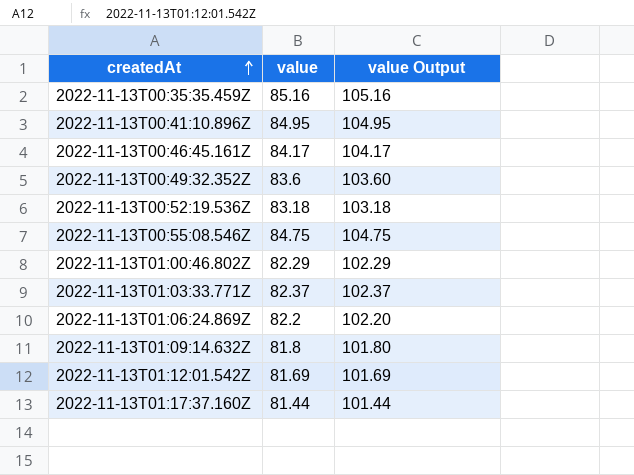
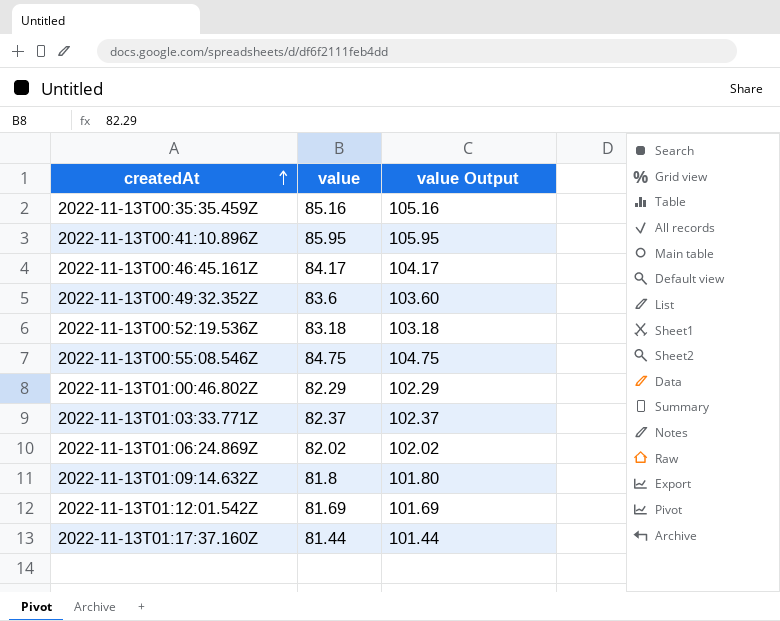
2022-11-13T00:41:10.896Z | value: 84.95 -> 85.95
2022-11-13T00:41:10.896Z | value Output: 104.95 -> 105.95
2022-11-13T01:06:24.869Z | value: 82.2 -> 82.02
2022-11-13T01:06:24.869Z | value Output: 102.20 -> 102.02

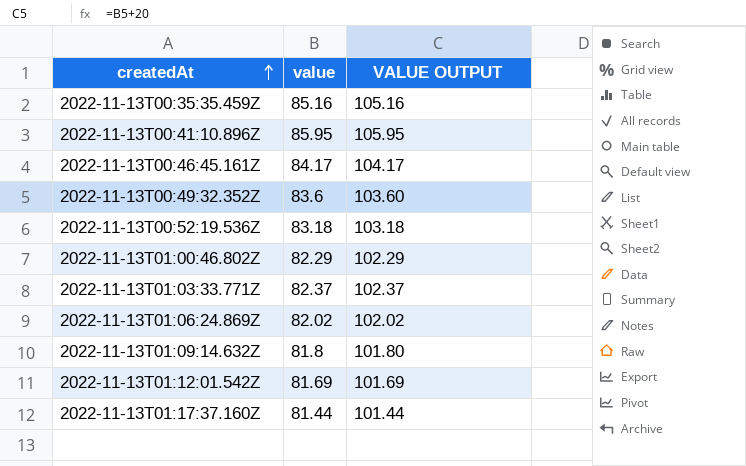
column name: value Output -> VALUE OUTPUT
row 2022-11-13T00:55:08.546Z: 84.75 | 104.75 -> none

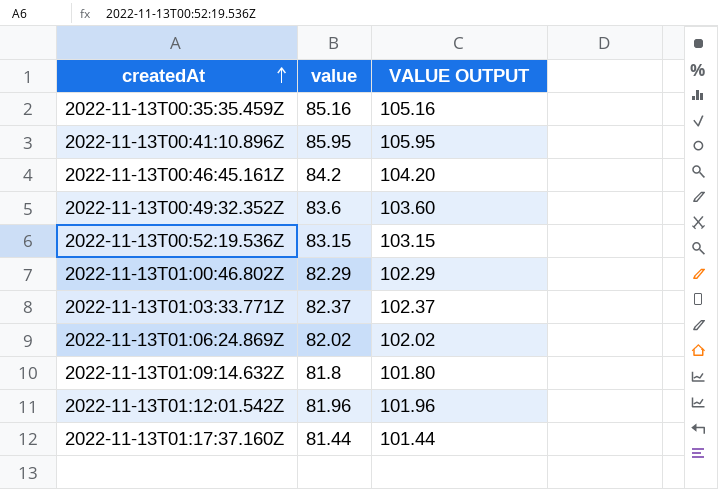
2022-11-13T00:46:45.161Z | value: 84.17 -> 84.2
2022-11-13T00:46:45.161Z | VALUE OUTPUT: 104.17 -> 104.20
2022-11-13T00:52:19.536Z | value: 83.18 -> 83.15
2022-11-13T00:52:19.536Z | VALUE OUTPUT: 103.18 -> 103.15
2022-11-13T01:12:01.542Z | value: 81.69 -> 81.96
2022-11-13T01:12:01.542Z | VALUE OUTPUT: 101.69 -> 101.96

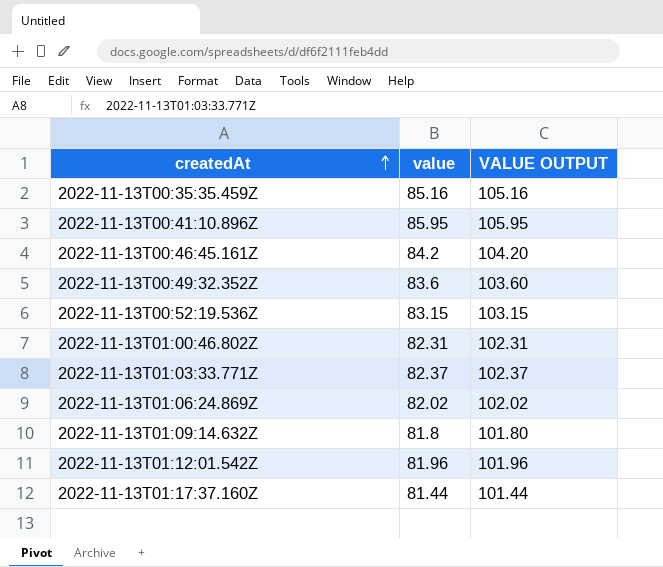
2022-11-13T01:00:46.802Z | value: 82.29 -> 82.31
2022-11-13T01:00:46.802Z | VALUE OUTPUT: 102.29 -> 102.31

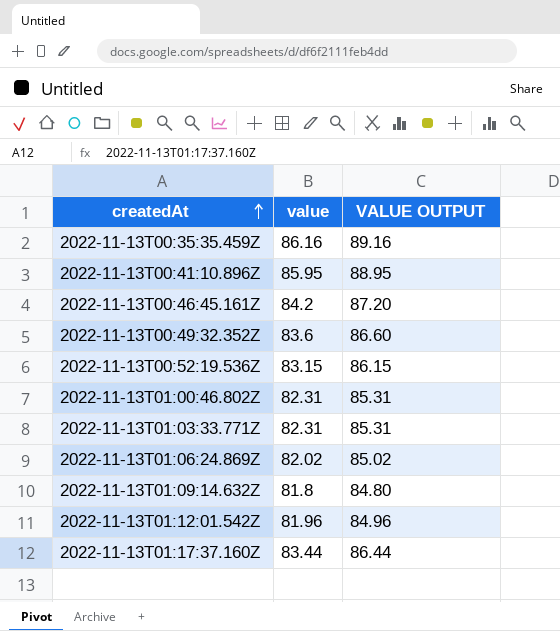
column VALUE OUTPUT | formula: [value] + 20 -> [value] + 3
2022-11-13T00:35:35.459Z | value: 85.16 -> 86.16
2022-11-13T01:03:33.771Z | value: 82.37 -> 82.31
2022-11-13T01:17:37.160Z | value: 81.44 -> 83.44

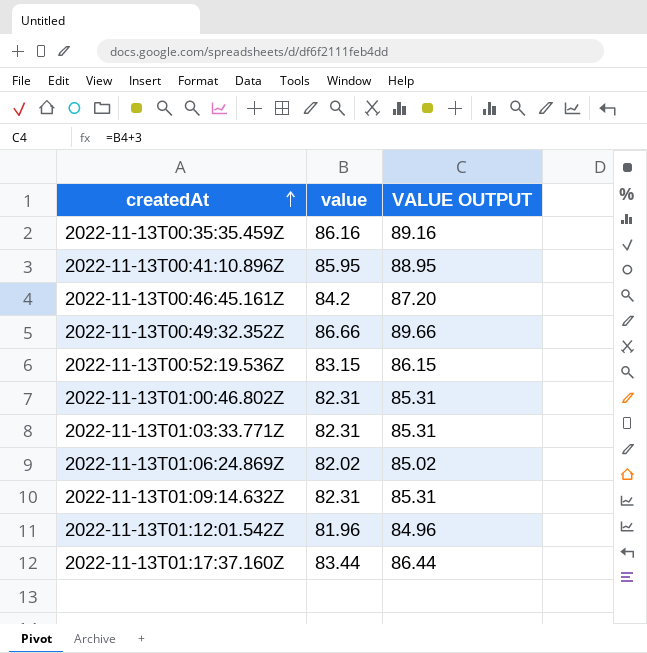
2022-11-13T00:49:32.352Z | value: 83.6 -> 86.66
2022-11-13T00:49:32.352Z | VALUE OUTPUT: 86.60 -> 89.66
2022-11-13T01:09:14.632Z | value: 81.8 -> 82.31
2022-11-13T01:09:14.632Z | VALUE OUTPUT: 84.80 -> 85.31

